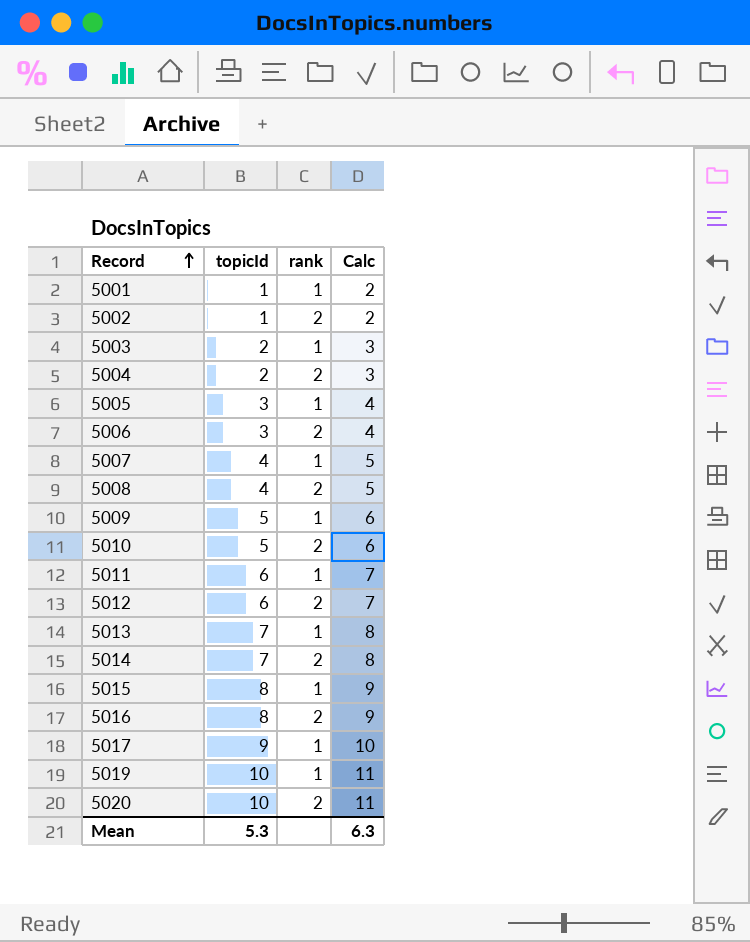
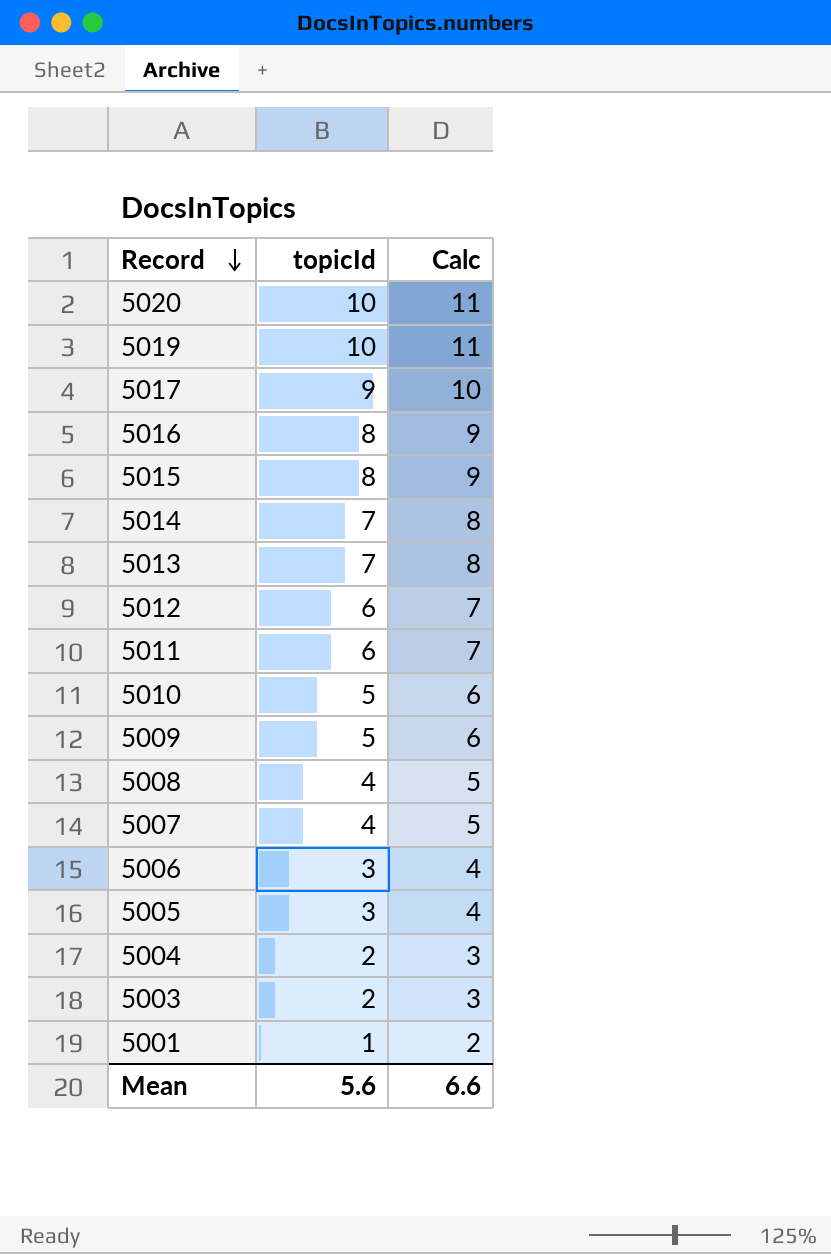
row order: Record ascending -> Record descending
column rank | position: 3 -> none
row 5002: 1 | 2 | 2 -> none
Mean | topicId: 5.3 -> 5.6
Mean | Calc: 6.3 -> 6.6

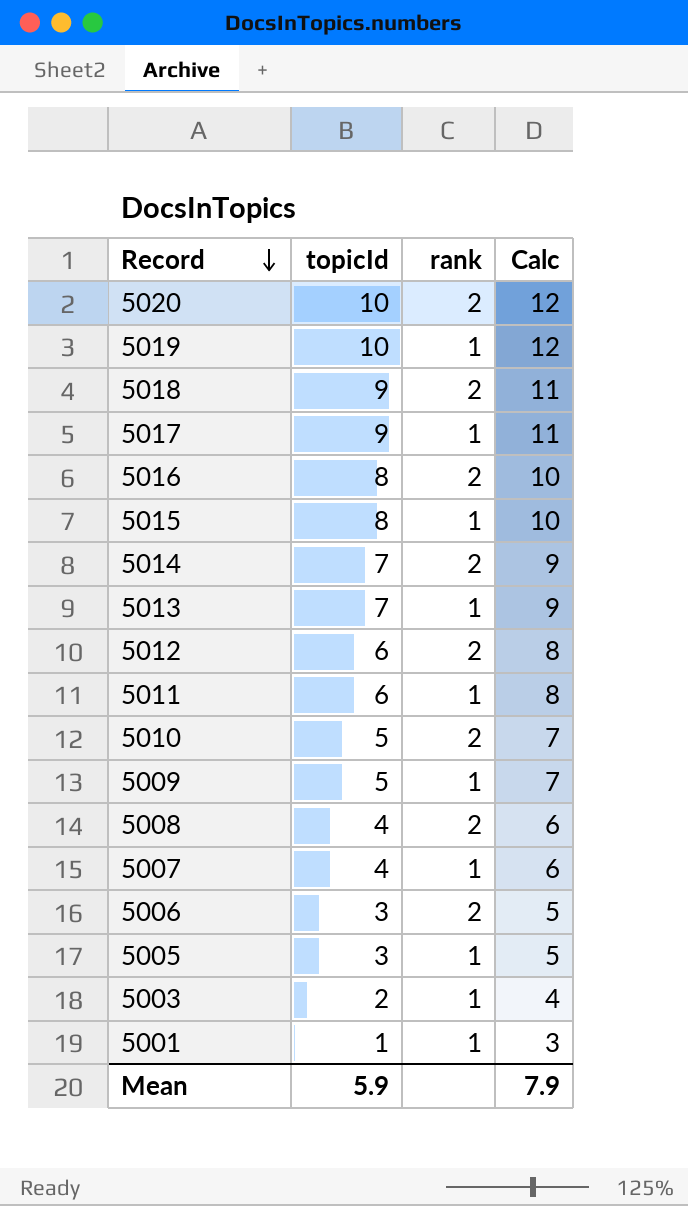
column rank | position: none -> 3
column Calc | formula: [topicId] + 1 -> [topicId] + 2
row 5004: 2 | 3 -> none
row 5018: none -> 9 | 2 | 11
Mean | topicId: 5.6 -> 5.9
Mean | Calc: 6.6 -> 7.9

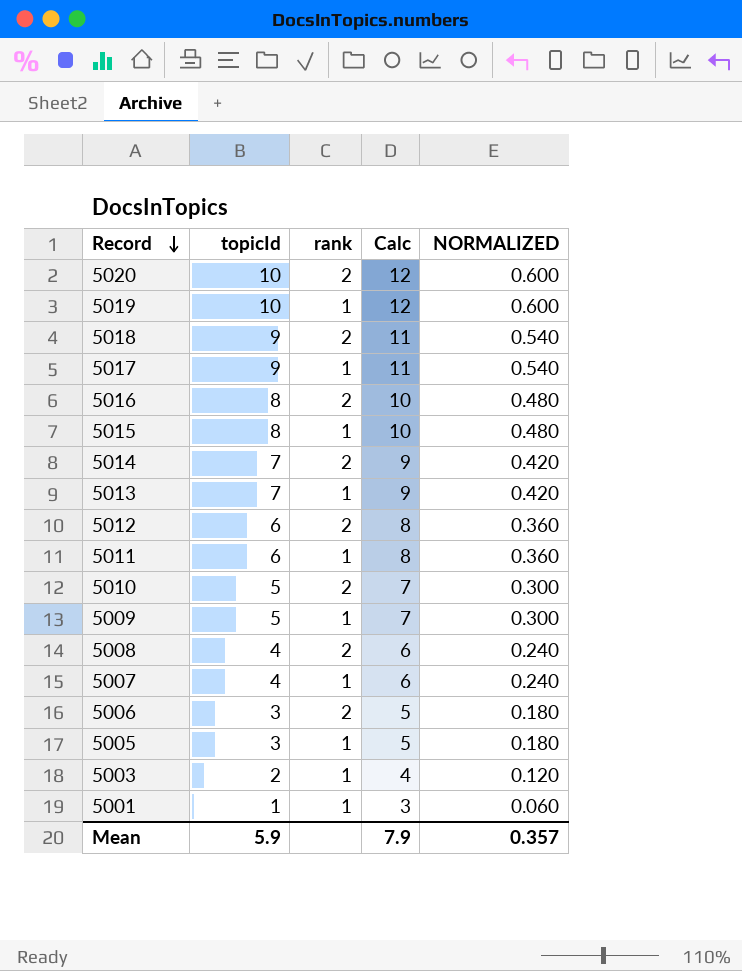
column NORMALIZED | formula: none -> [topicId] * 0.06

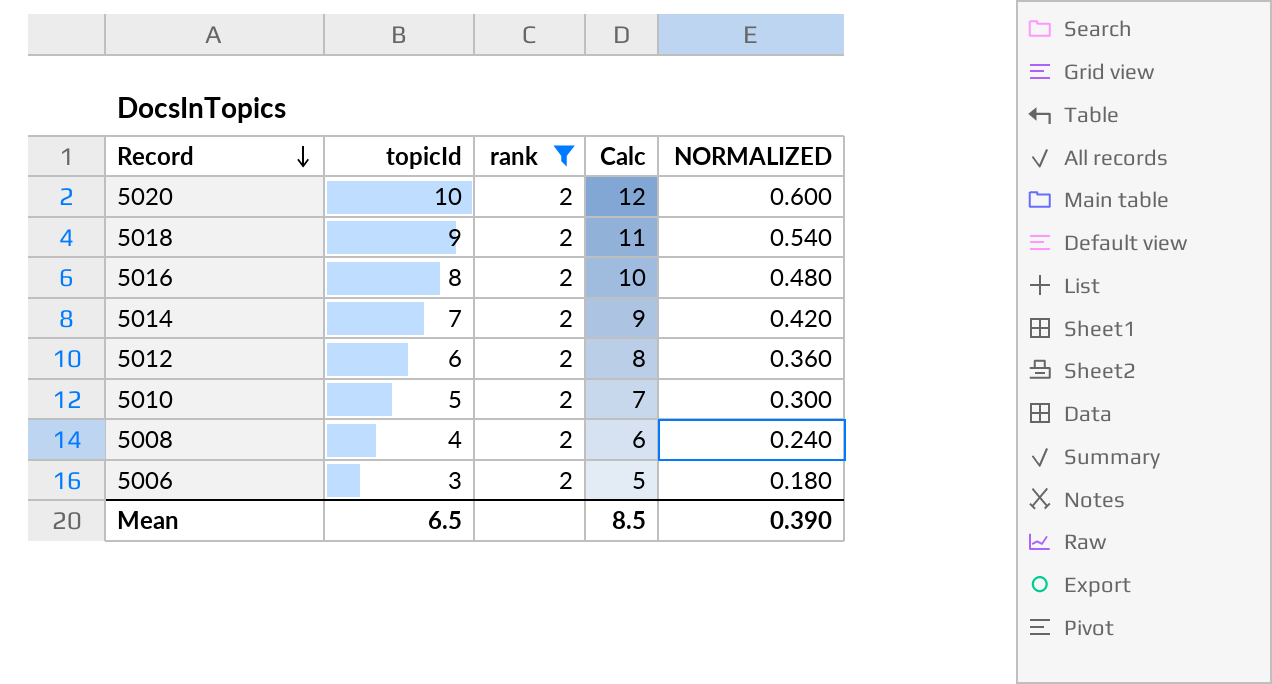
filter: none -> rank = 2
Mean | topicId: 5.9 -> 6.5
Mean | Calc: 7.9 -> 8.5
Mean | NORMALIZED: 0.357 -> 0.390

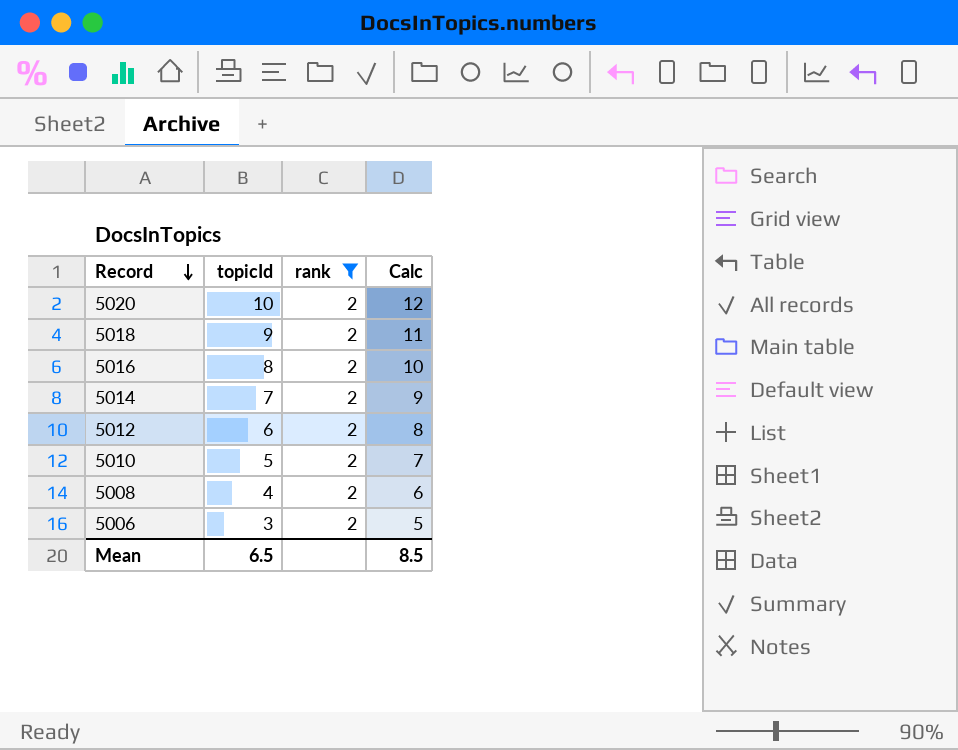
column NORMALIZED | formula: [topicId] * 0.06 -> none

